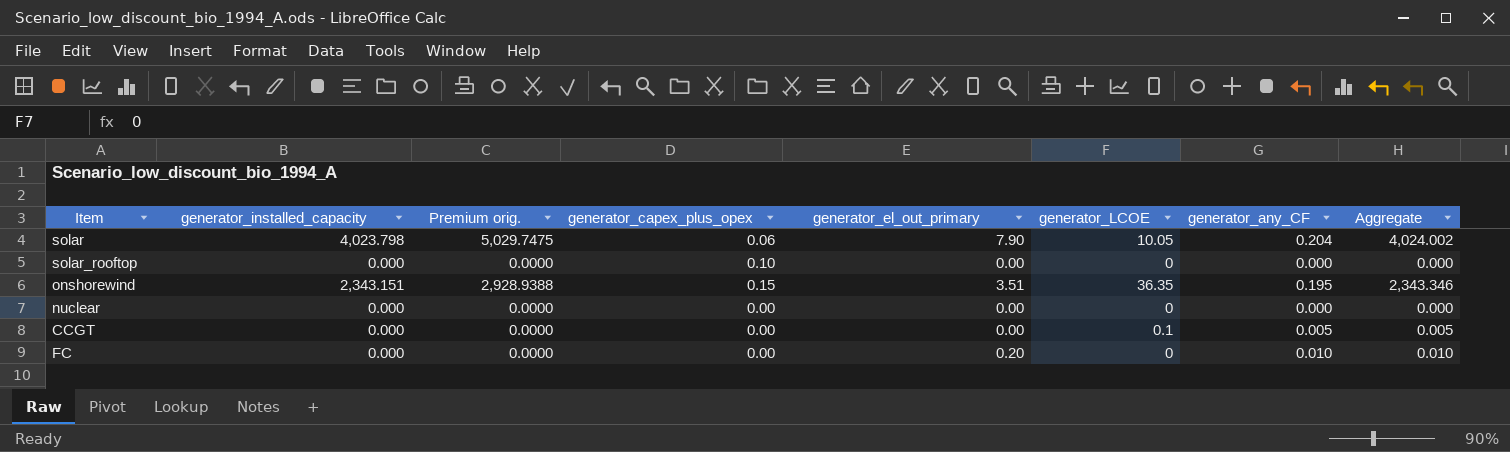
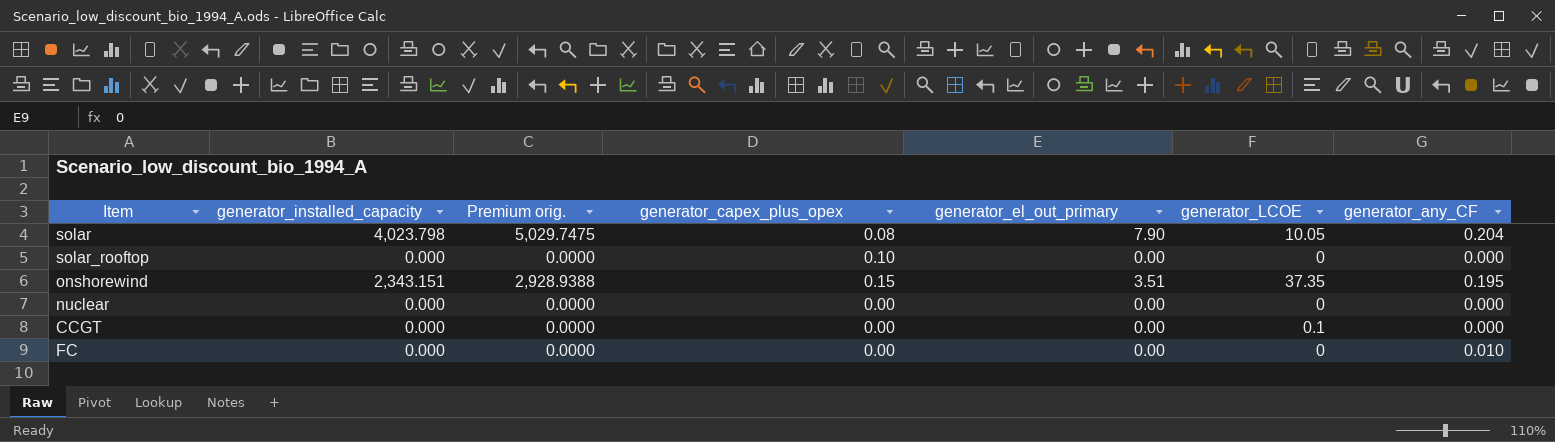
column Aggregate | formula: [generator_installed_capacity] + [generator_any_CF] -> none
solar | generator_capex_plus_opex: 0.06 -> 0.08
onshorewind | generator_LCOE: 36.35 -> 37.35
CCGT | generator_any_CF: 0.005 -> 0.000
FC | generator_el_out_primary: 0.20 -> 0.00

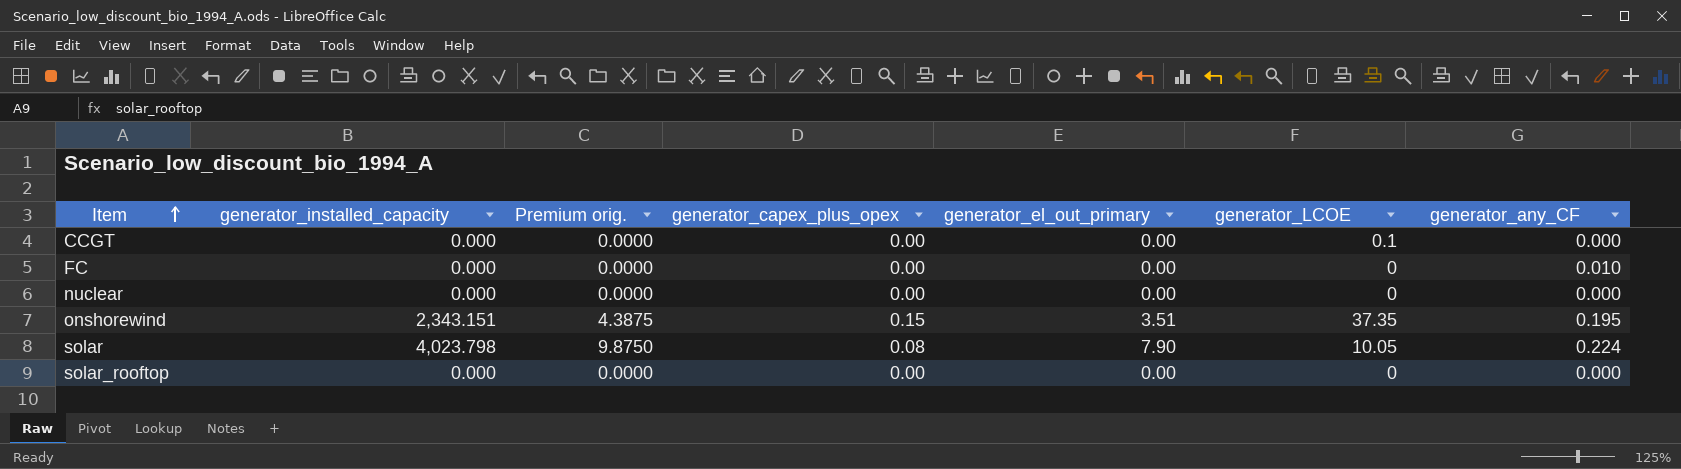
row order: none -> Item ascending
column Premium orig. | formula: [generator_installed_capacity] * 1.25 -> [generator_el_out_primary] * 1.25
solar | generator_any_CF: 0.204 -> 0.224
solar_rooftop | generator_capex_plus_opex: 0.10 -> 0.00

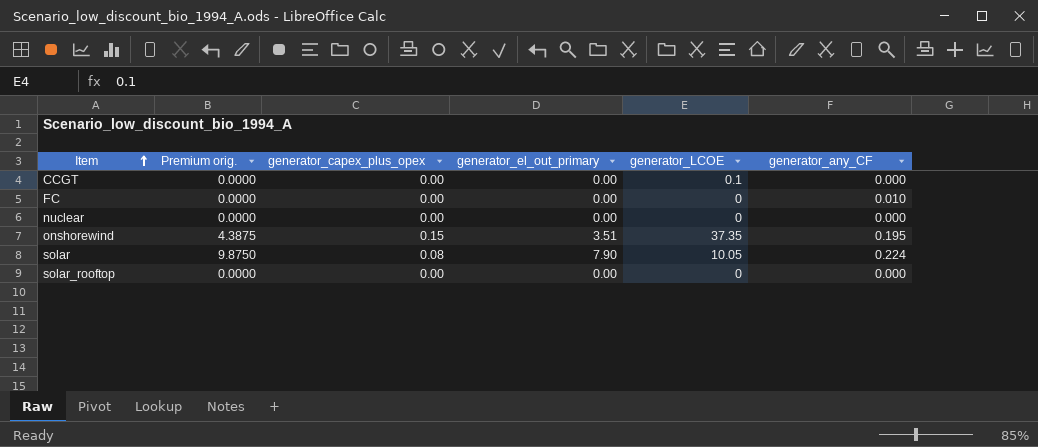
column generator_installed_capacity | position: 2 -> none

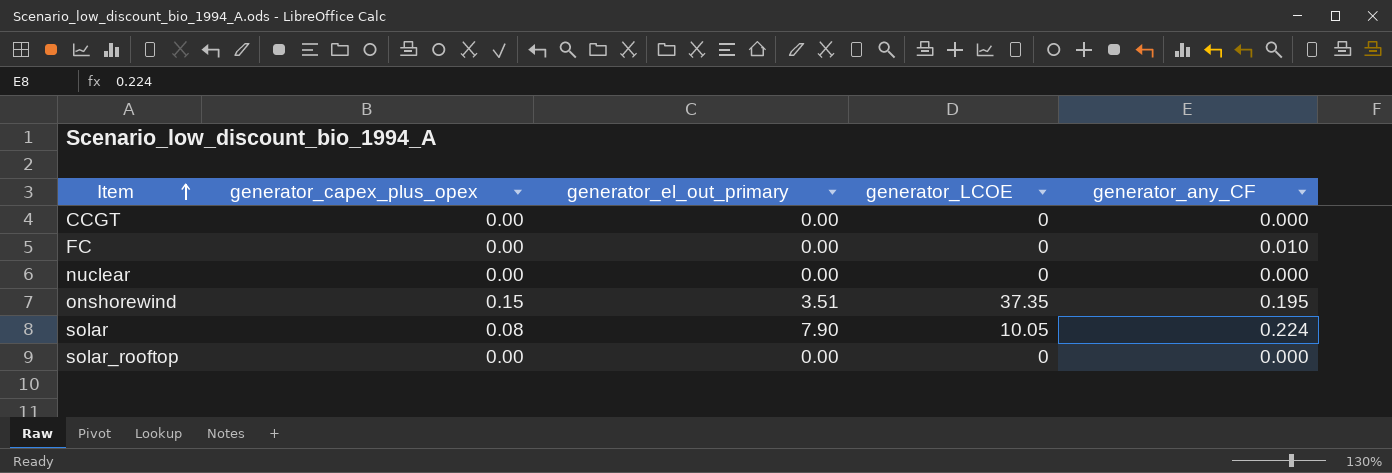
column Premium orig. | formula: [generator_el_out_primary] * 1.25 -> none
CCGT | generator_LCOE: 0.1 -> 0

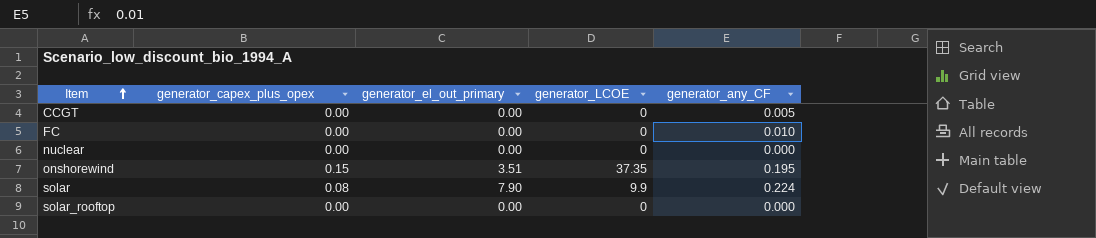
CCGT | generator_any_CF: 0.000 -> 0.005
solar | generator_LCOE: 10.05 -> 9.9

